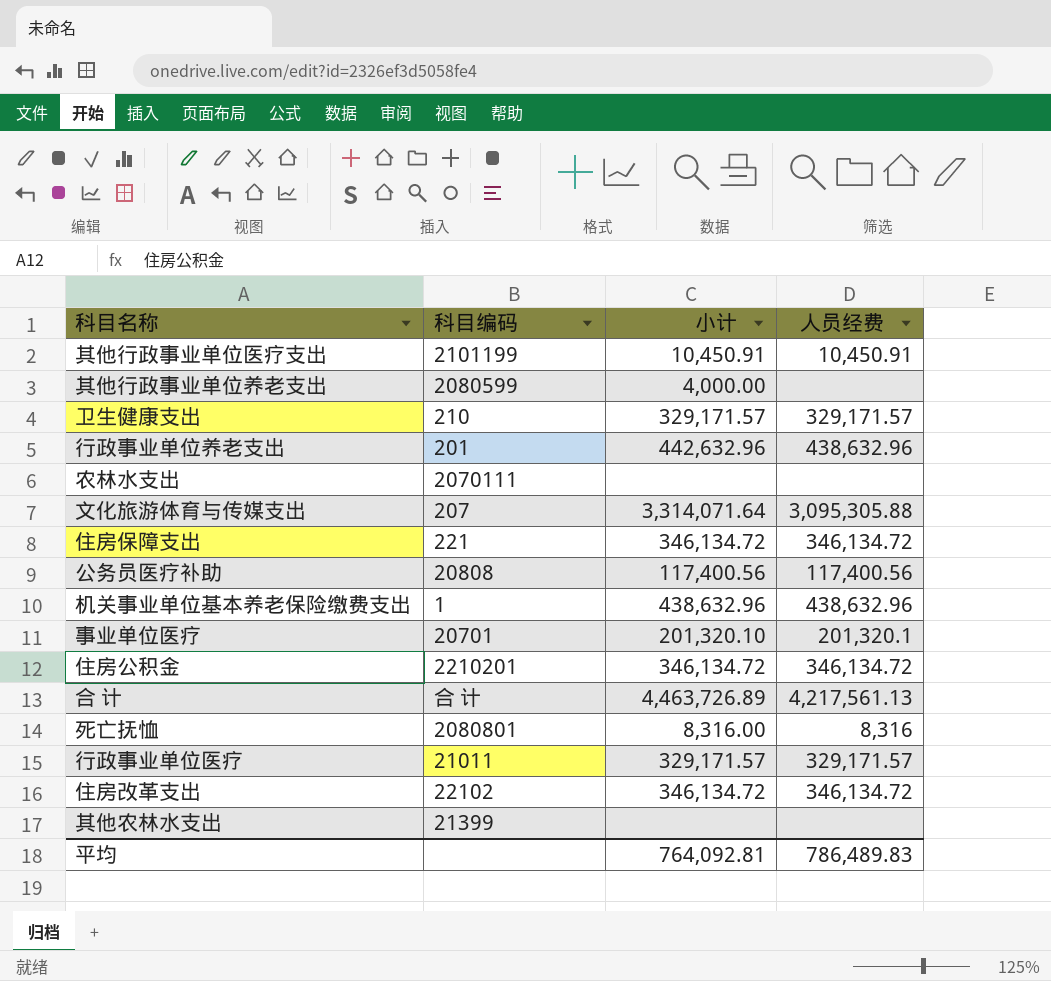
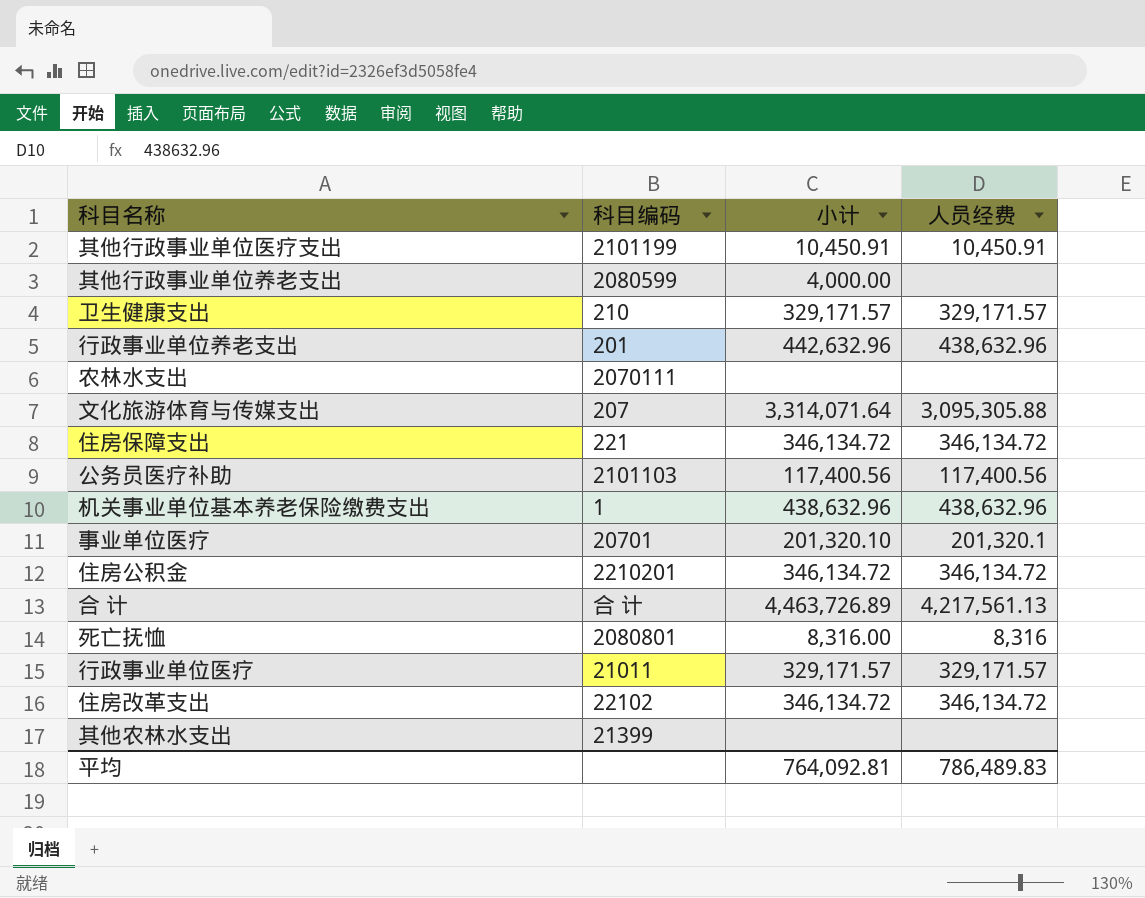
公务员医疗补助 | 科目编码: 20808 -> 2101103

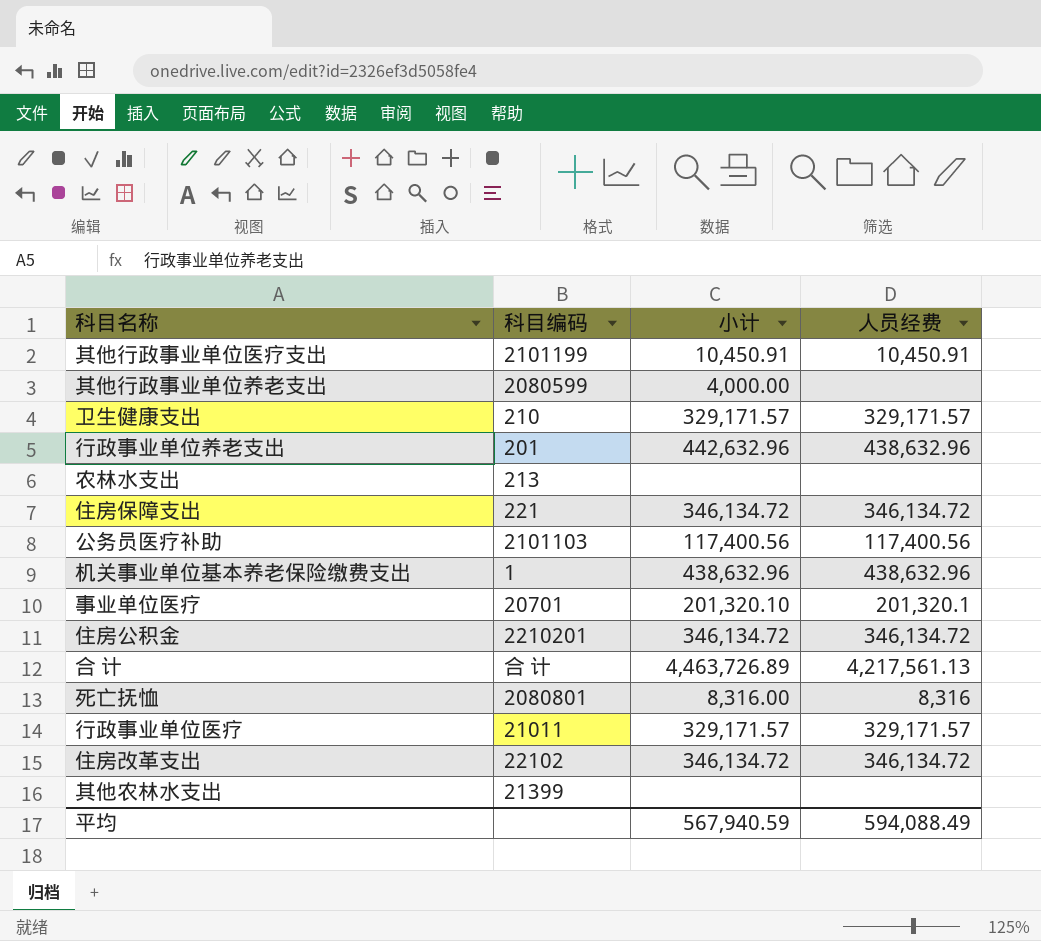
row 文化旅游体育与传媒支出: 207 | 3,314,071.64 | 3,095,305.88 -> none
农林水支出 | 科目编码: 2070111 -> 213
平均 | 小计: 764,092.81 -> 567,940.59
平均 | 人员经费: 786,489.83 -> 594,088.49

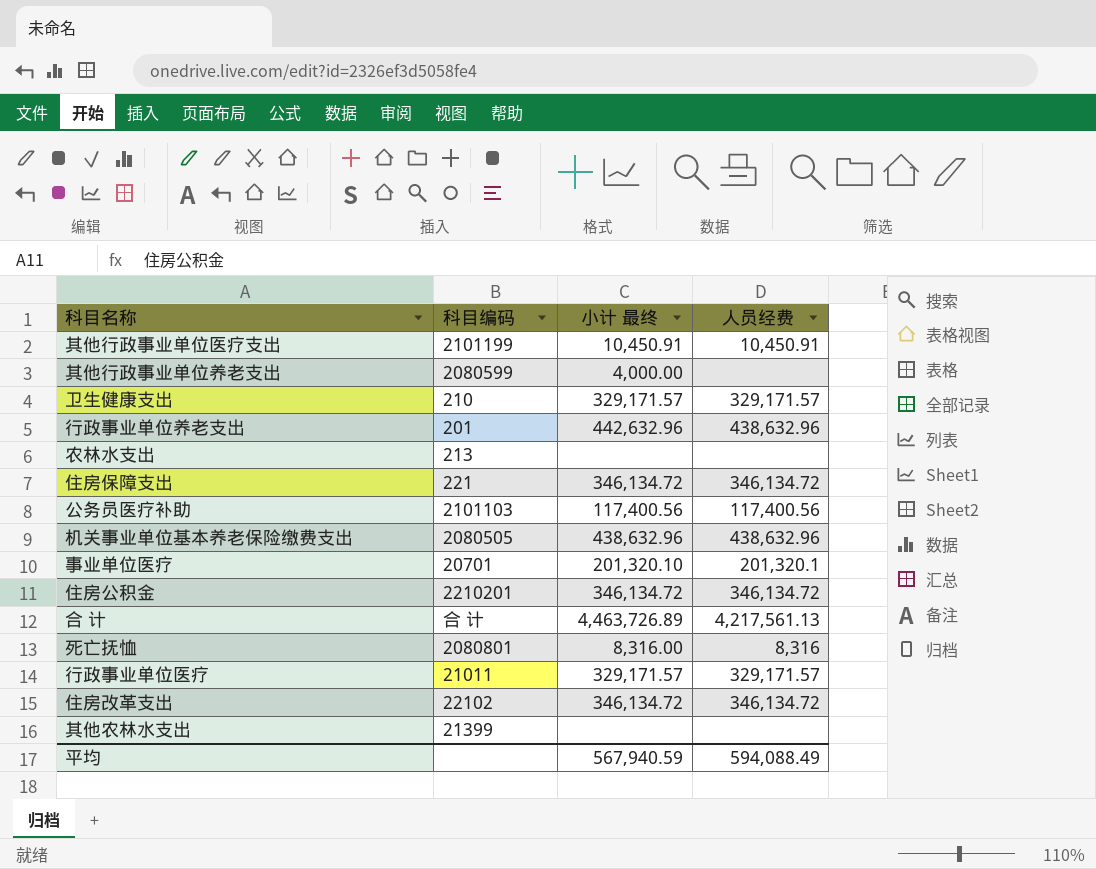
column name: 小计 -> 小计 最终
机关事业单位基本养老保险缴费支出 | 科目编码: 1 -> 2080505

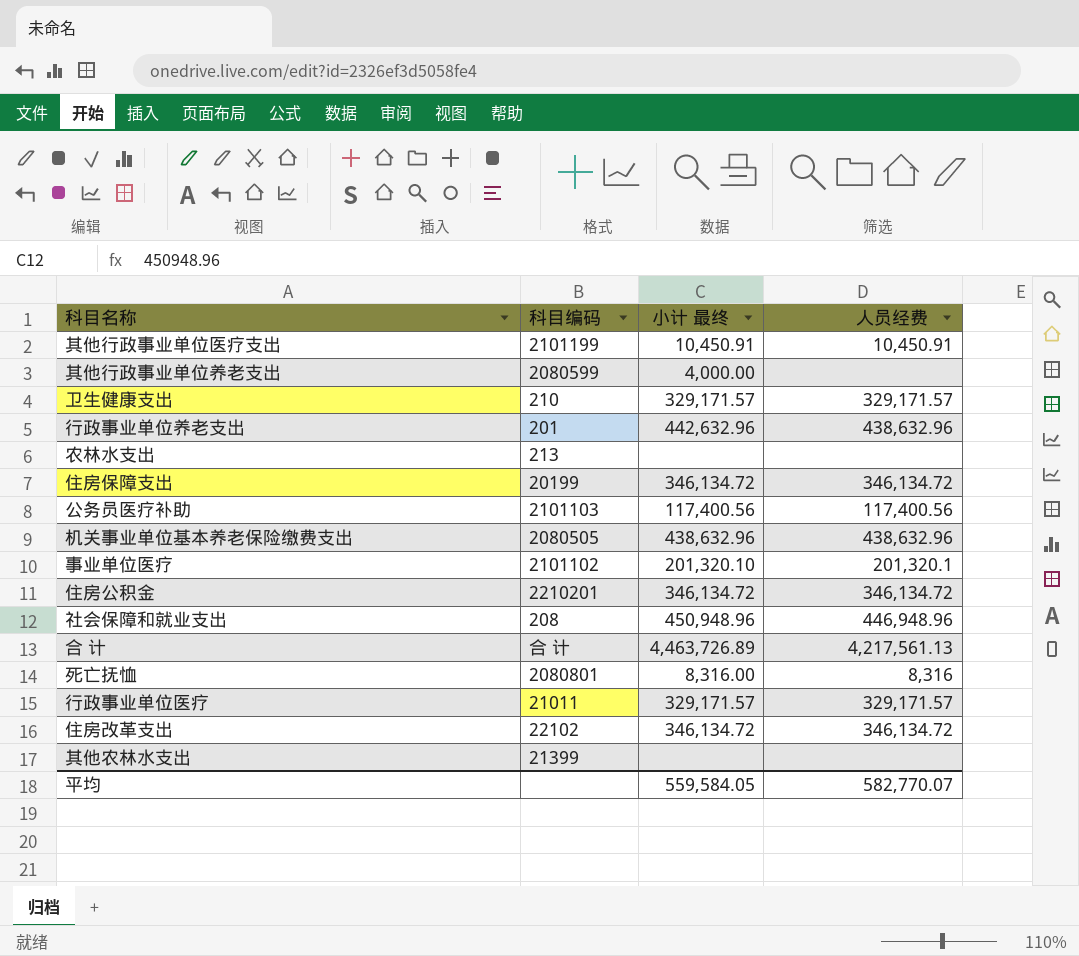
住房保障支出 | 科目编码: 221 -> 20199
事业单位医疗 | 科目编码: 20701 -> 2101102
row 社会保障和就业支出: none -> 208 | 450,948.96 | 446,948.96
平均 | 小计 最终: 567,940.59 -> 559,584.05
平均 | 人员经费: 594,088.49 -> 582,770.07

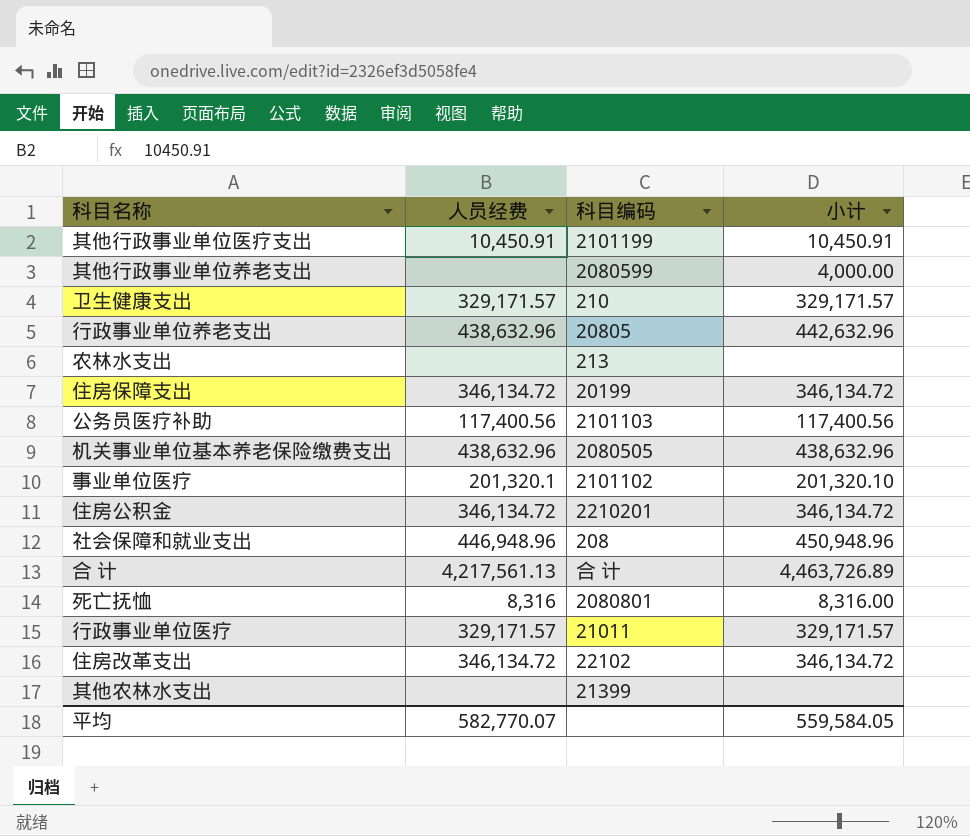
column 人员经费 | position: 4 -> 2
column name: 小计 最终 -> 小计
行政事业单位养老支出 | 科目编码: 201 -> 20805

